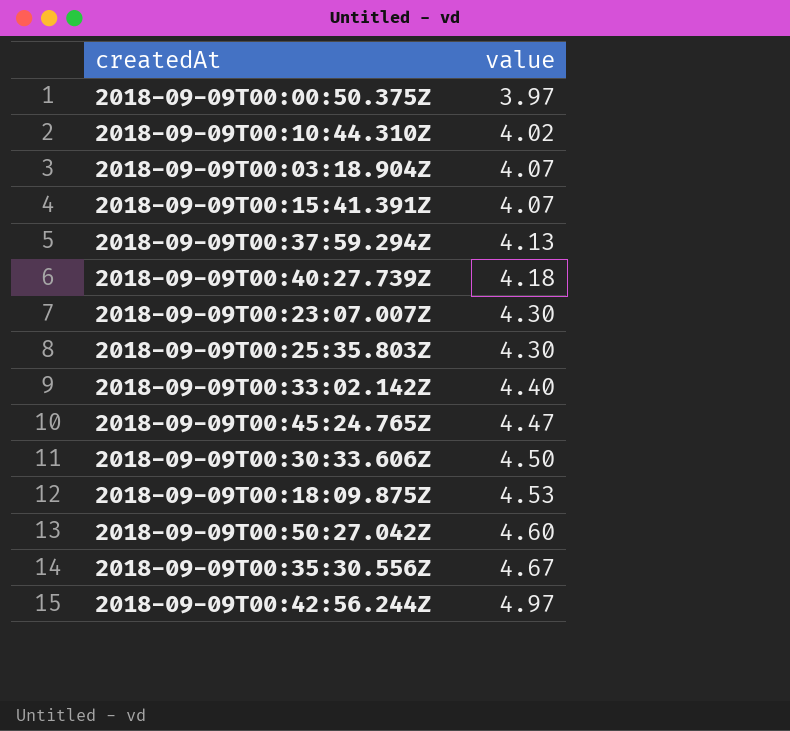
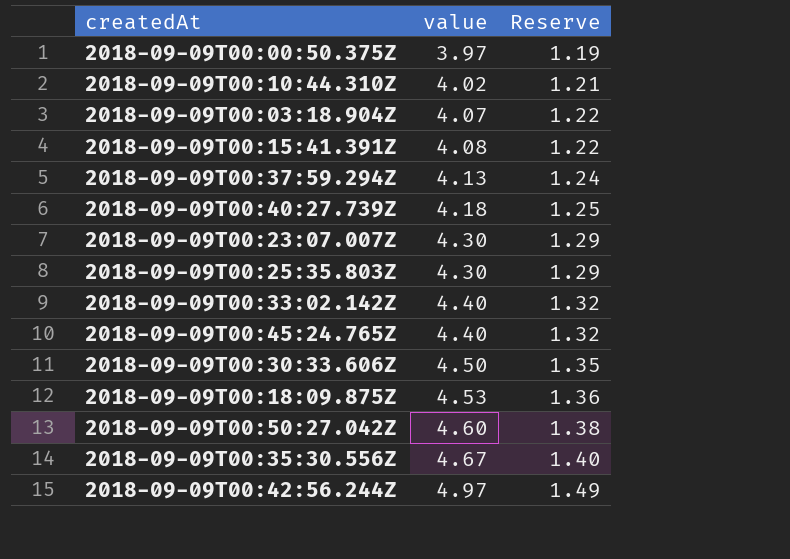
column Reserve | formula: none -> [value] * 0.3
2018-09-09T00:15:41.391Z | value: 4.07 -> 4.08
2018-09-09T00:45:24.765Z | value: 4.47 -> 4.40

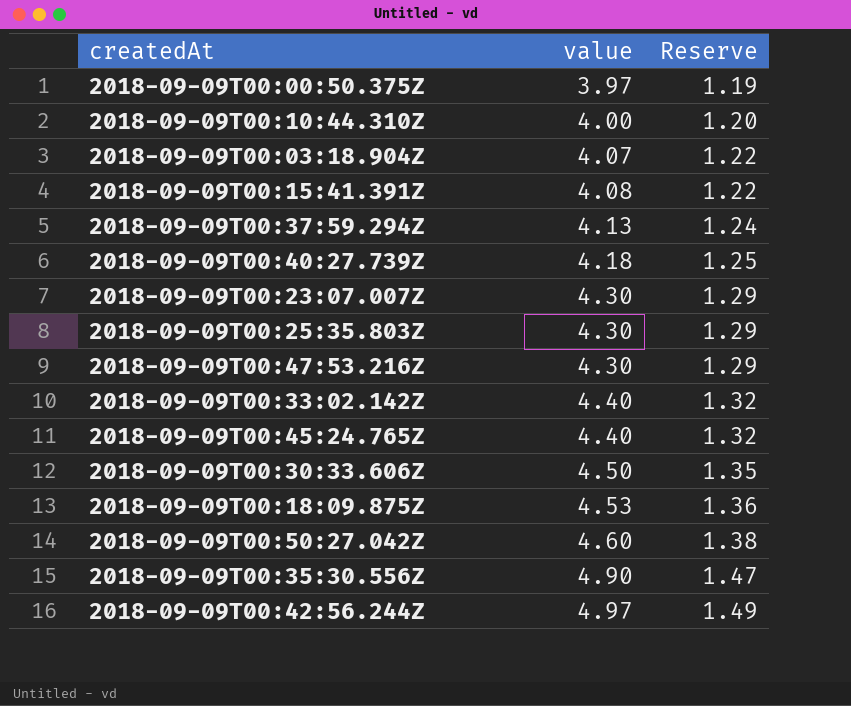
2018-09-09T00:10:44.310Z | value: 4.02 -> 4.00
2018-09-09T00:10:44.310Z | Reserve: 1.21 -> 1.20
row 2018-09-09T00:47:53.216Z: none -> 4.30 | 1.29
2018-09-09T00:35:30.556Z | value: 4.67 -> 4.90
2018-09-09T00:35:30.556Z | Reserve: 1.40 -> 1.47

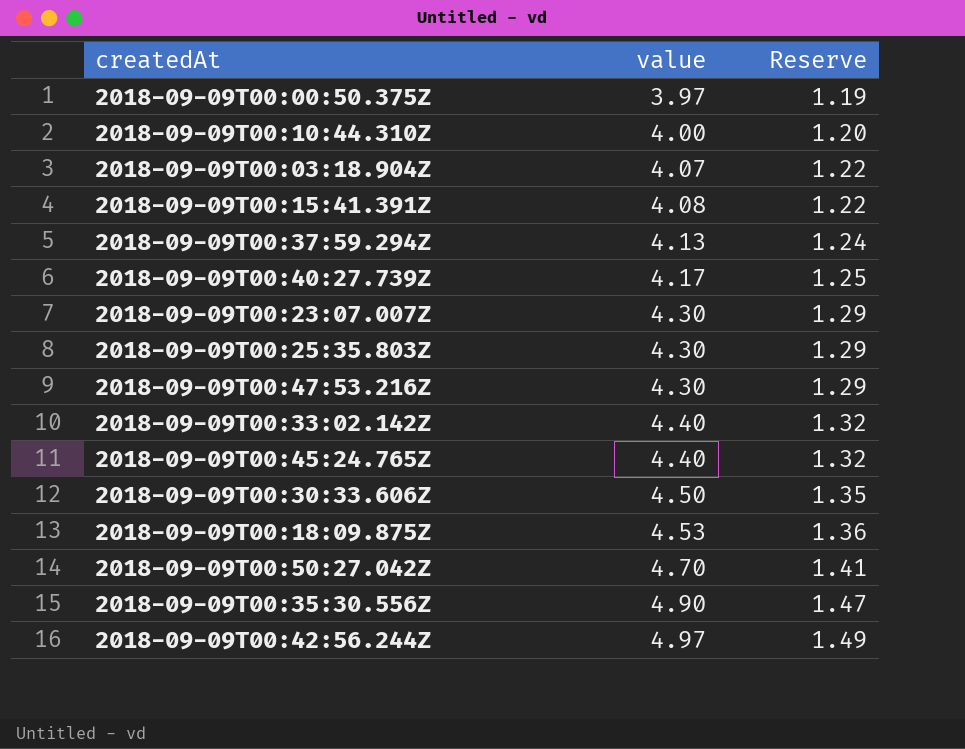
2018-09-09T00:40:27.739Z | value: 4.18 -> 4.17
2018-09-09T00:50:27.042Z | value: 4.60 -> 4.70
2018-09-09T00:50:27.042Z | Reserve: 1.38 -> 1.41

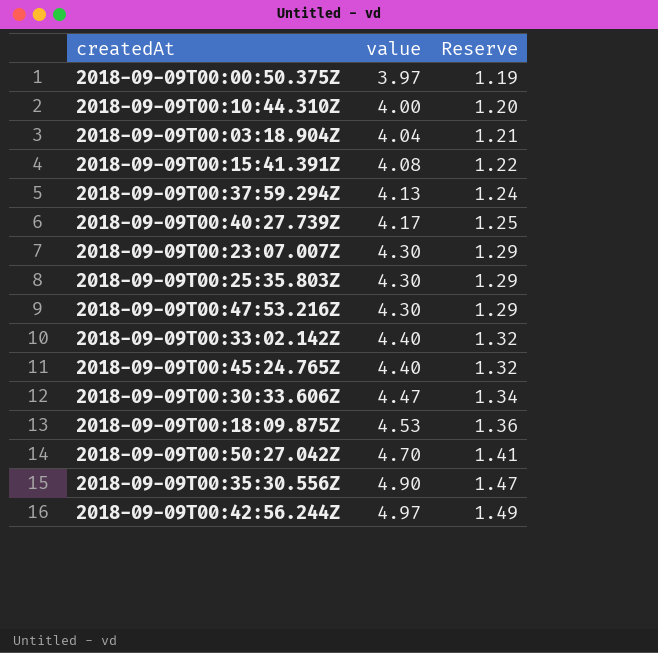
2018-09-09T00:03:18.904Z | value: 4.07 -> 4.04
2018-09-09T00:03:18.904Z | Reserve: 1.22 -> 1.21
2018-09-09T00:30:33.606Z | value: 4.50 -> 4.47
2018-09-09T00:30:33.606Z | Reserve: 1.35 -> 1.34

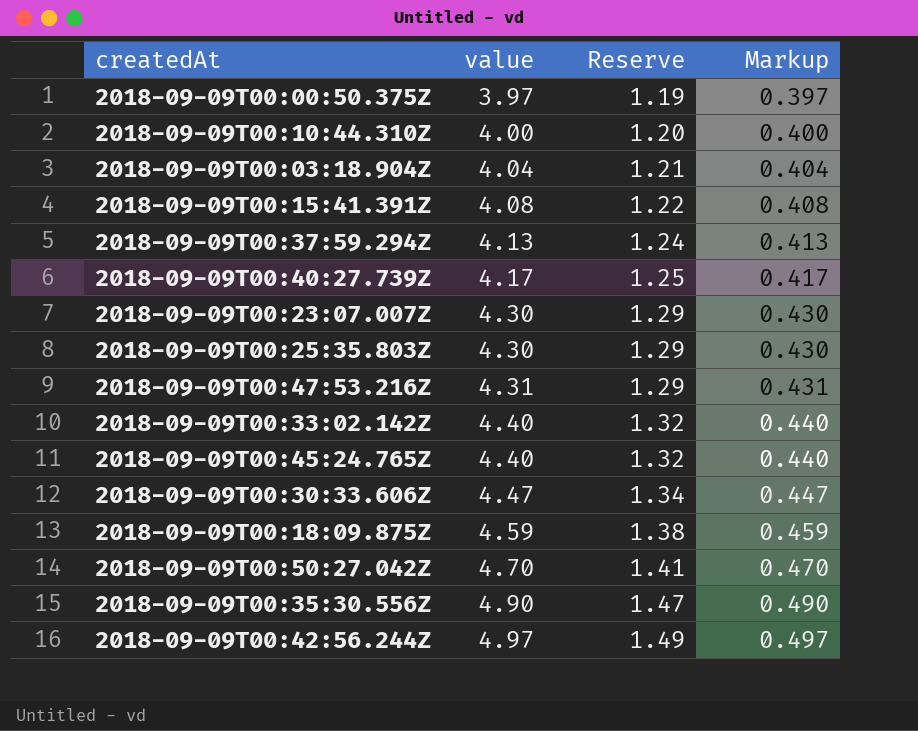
column Markup | formula: none -> [value] * 0.1
2018-09-09T00:47:53.216Z | value: 4.30 -> 4.31
2018-09-09T00:18:09.875Z | value: 4.53 -> 4.59
2018-09-09T00:18:09.875Z | Reserve: 1.36 -> 1.38

